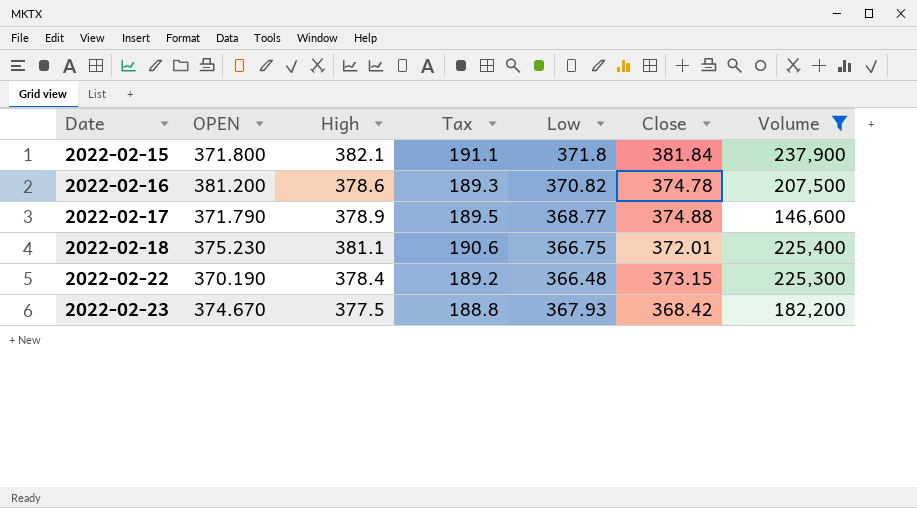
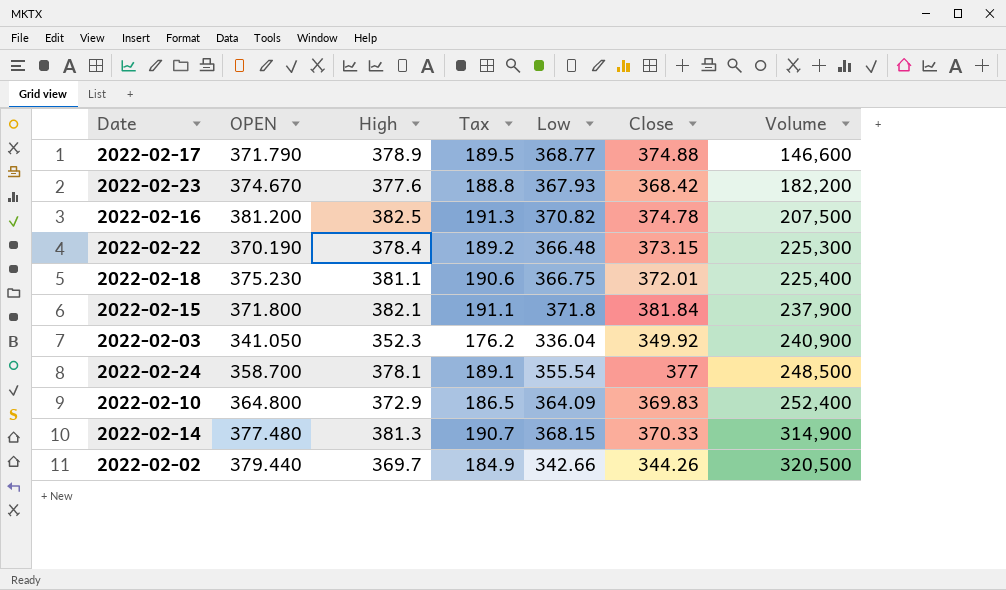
filter: Volume <= 237,900 -> none
row order: Date ascending -> Volume ascending
2022-02-23 | High: 377.5 -> 377.6
2022-02-16 | High: 378.6 -> 382.5
2022-02-16 | Tax: 189.3 -> 191.3

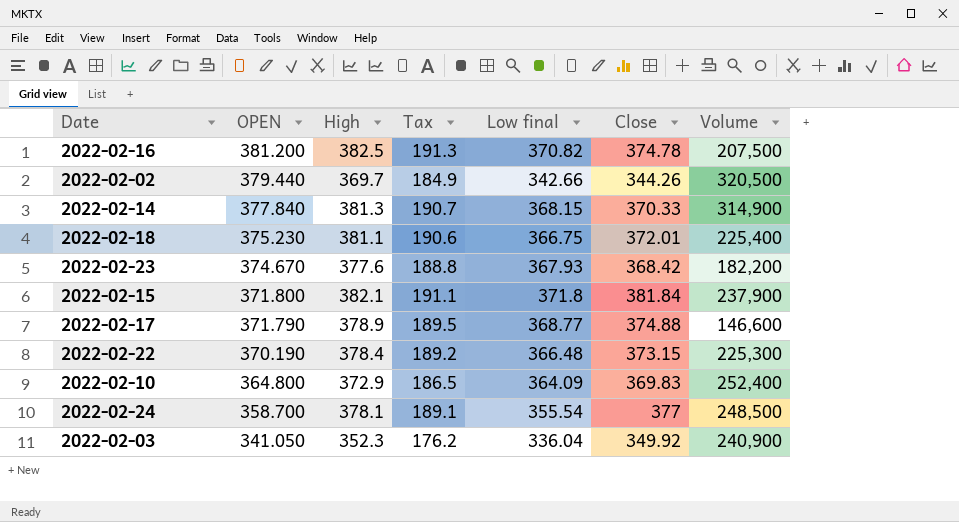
row order: Volume ascending -> OPEN descending
column name: Low -> Low final
2022-02-14 | OPEN: 377.480 -> 377.840

